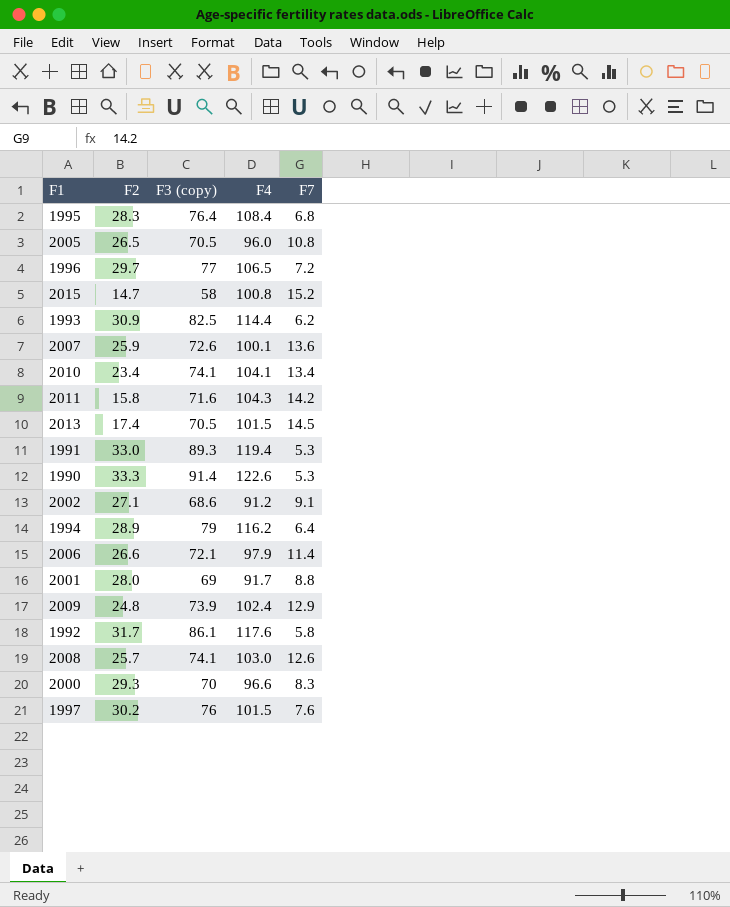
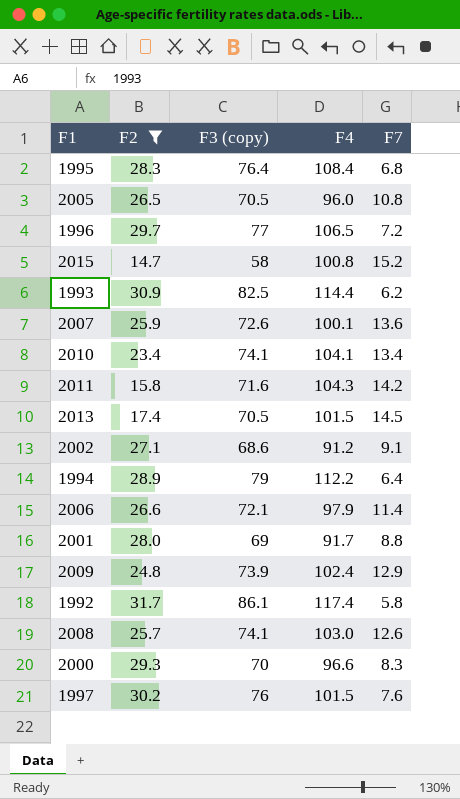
filter: none -> F2 <= 31.7
1994 | F4: 116.2 -> 112.2
1992 | F4: 117.6 -> 117.4

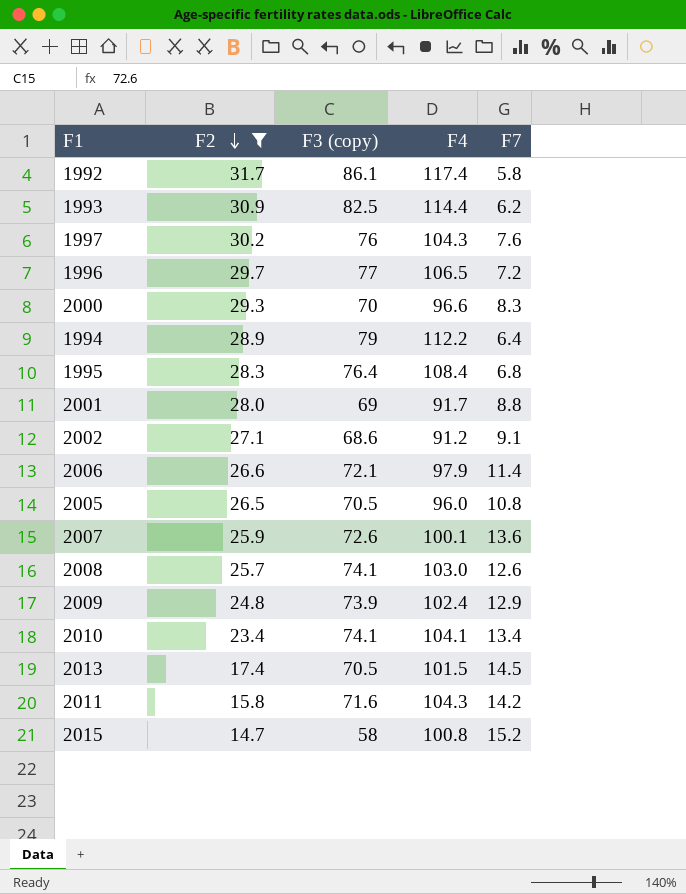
row order: none -> F2 descending
1997 | F4: 101.5 -> 104.3

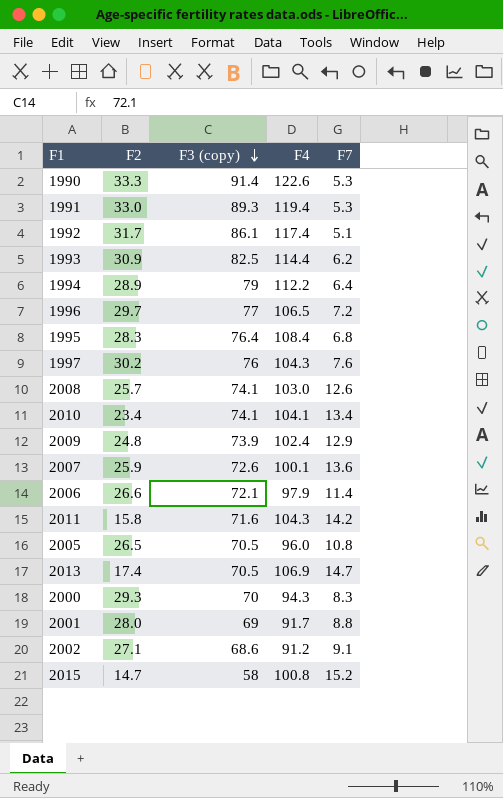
filter: F2 <= 31.7 -> none
row order: F2 descending -> F3 (copy) descending
1992 | F7: 5.8 -> 5.1
2013 | F4: 101.5 -> 106.9
2013 | F7: 14.5 -> 14.7
2000 | F4: 96.6 -> 94.3

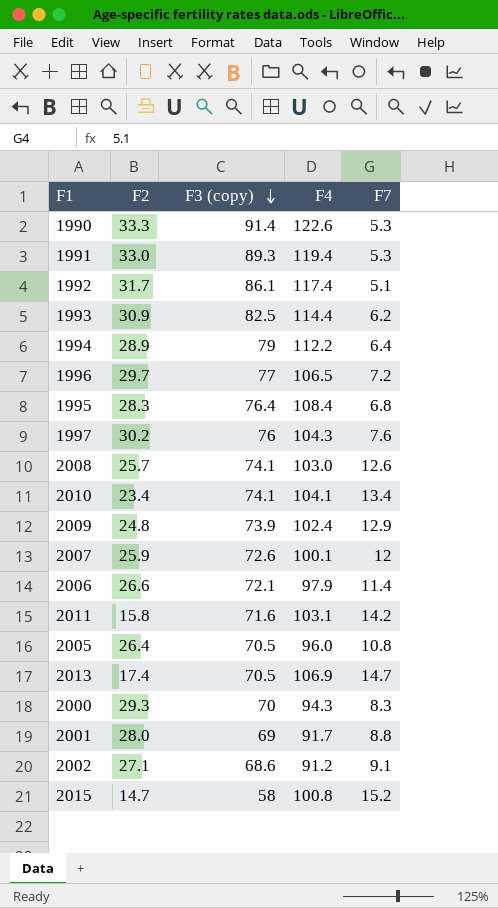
2007 | F7: 13.6 -> 12
2011 | F4: 104.3 -> 103.1
2005 | F2: 26.5 -> 26.4

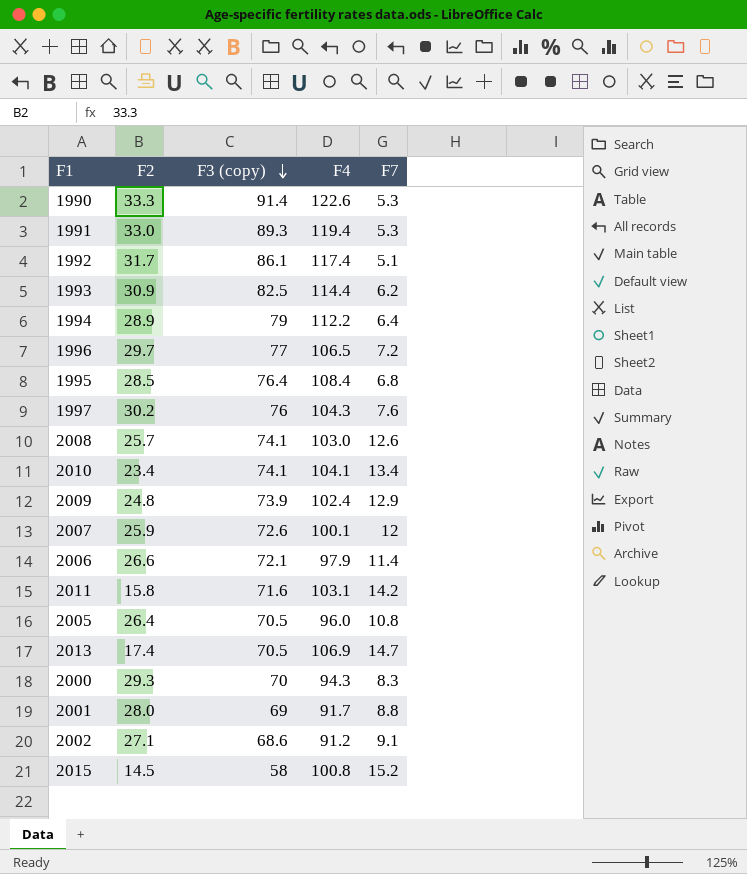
1995 | F2: 28.3 -> 28.5
2015 | F2: 14.7 -> 14.5

